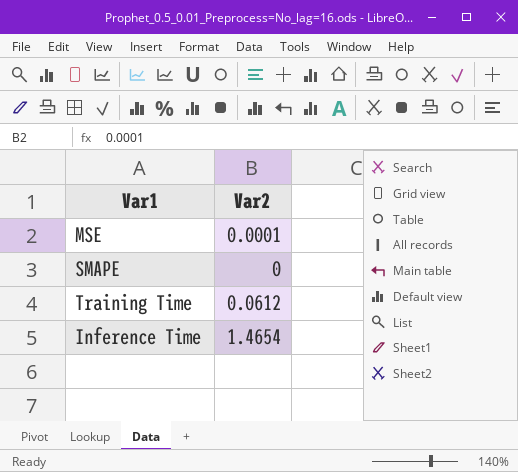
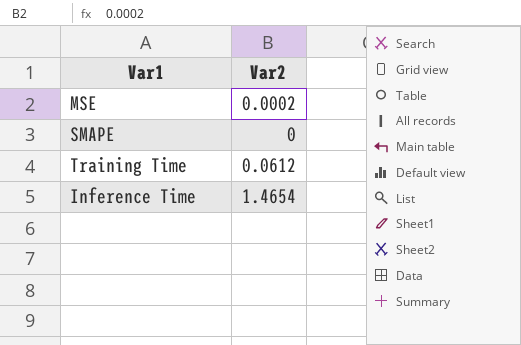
MSE | Var2: 0.0001 -> 0.0002

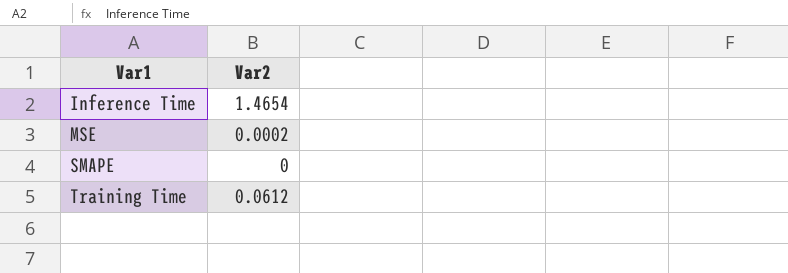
row order: none -> Var1 ascending

